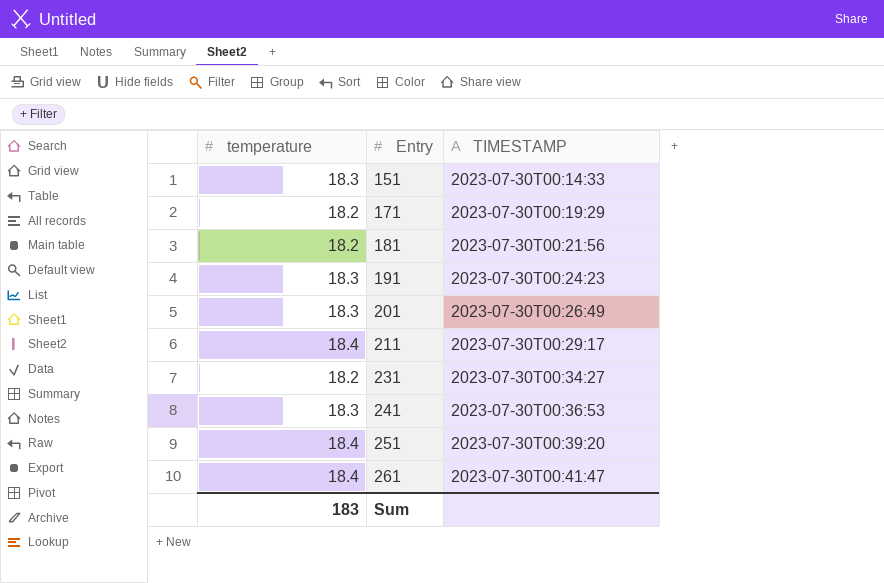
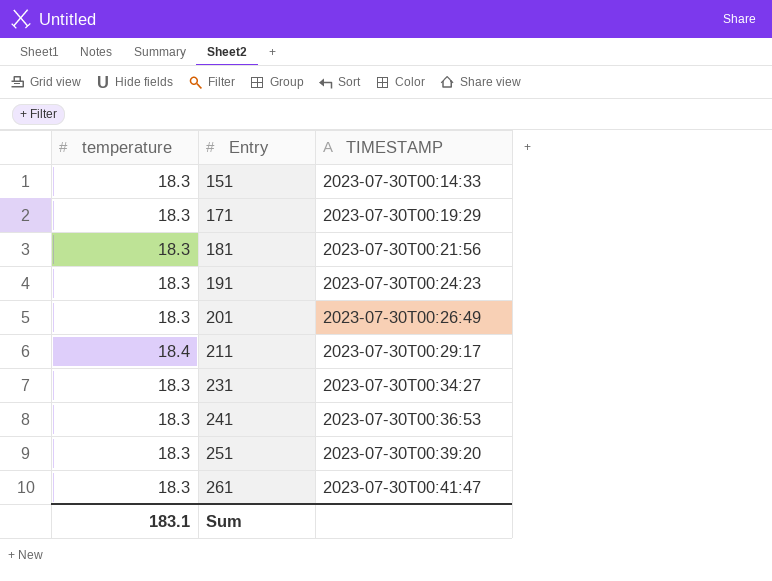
171 | temperature: 18.2 -> 18.3
181 | temperature: 18.2 -> 18.3
231 | temperature: 18.2 -> 18.3
251 | temperature: 18.4 -> 18.3
261 | temperature: 18.4 -> 18.3
Sum | temperature: 183 -> 183.1

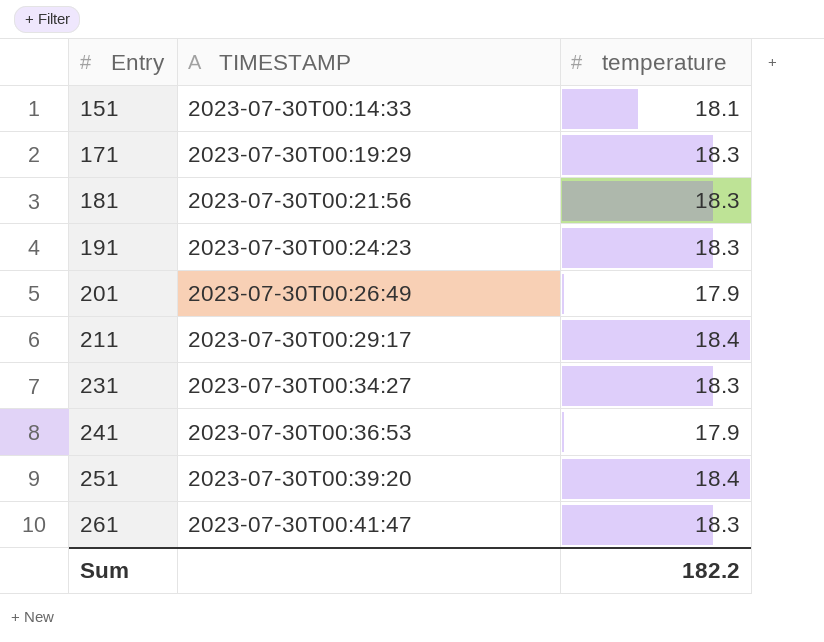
column temperature | position: 1 -> 3
151 | temperature: 18.3 -> 18.1
201 | temperature: 18.3 -> 17.9
241 | temperature: 18.3 -> 17.9
251 | temperature: 18.3 -> 18.4
Sum | temperature: 183.1 -> 182.2

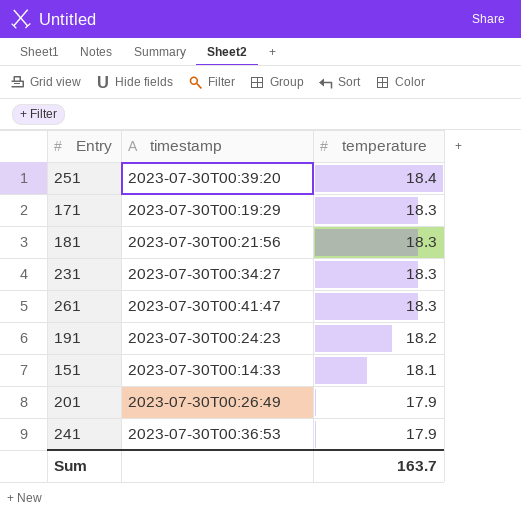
row order: Entry ascending -> temperature descending
column name: TIMESTAMP -> timestamp
row 211: 2023-07-30T00:29:17 | 18.4 -> none
191 | temperature: 18.3 -> 18.2
Sum | temperature: 182.2 -> 163.7

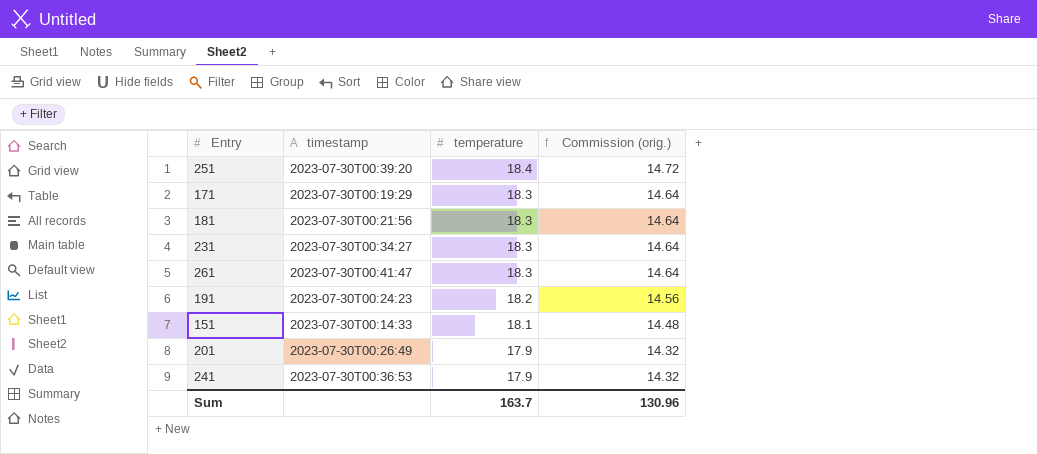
column Commission (orig.) | formula: none -> [temperature] * 0.8

